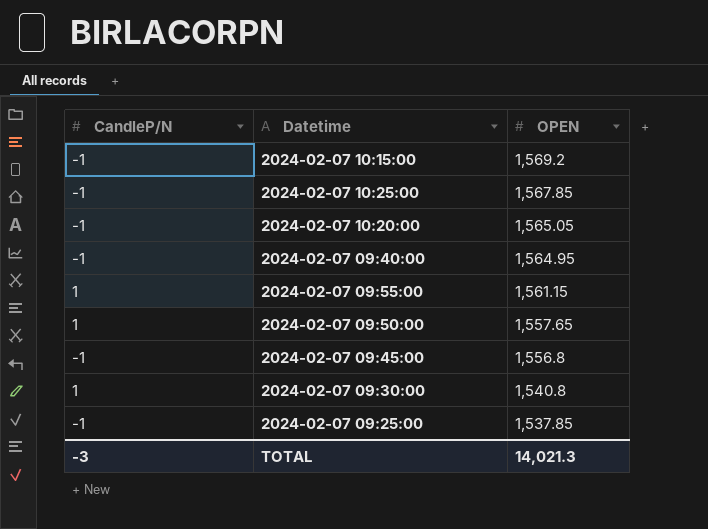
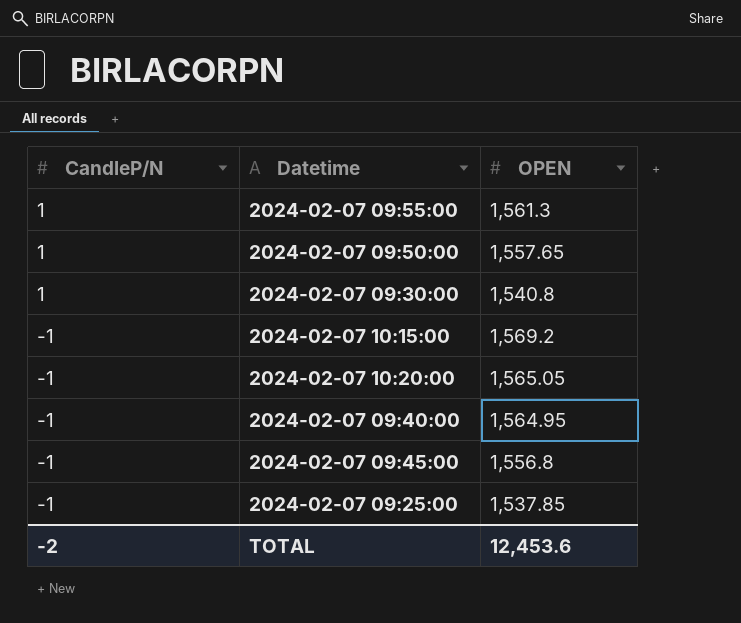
row order: OPEN descending -> CandleP/N descending
row 2024-02-07 10:25:00: -1 | 1,567.85 -> none
2024-02-07 09:55:00 | OPEN: 1,561.15 -> 1,561.3
TOTAL | CandleP/N: -3 -> -2
TOTAL | OPEN: 14,021.3 -> 12,453.6

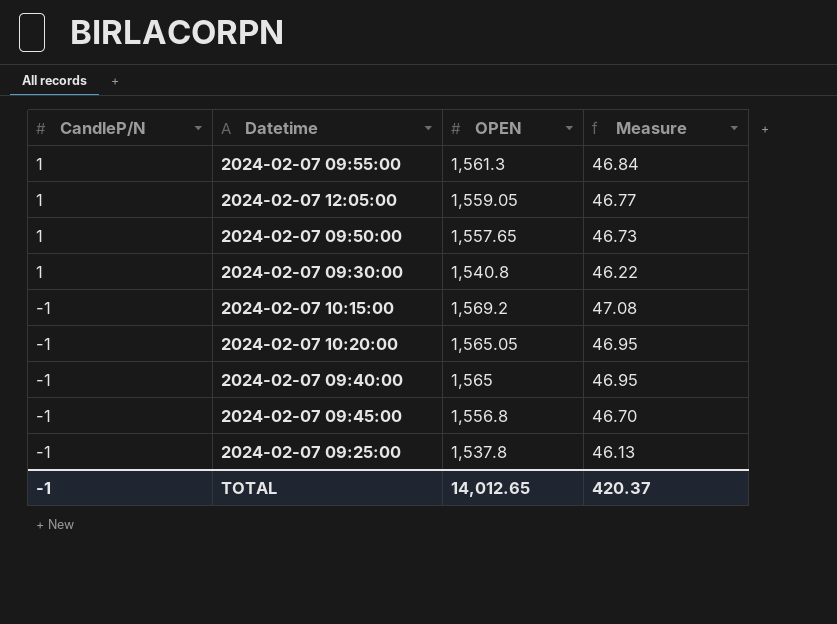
column Measure | formula: none -> [OPEN] * 0.03
row 2024-02-07 12:05:00: none -> 1 | 1,559.05 | 46.77
2024-02-07 09:40:00 | OPEN: 1,564.95 -> 1,565
2024-02-07 09:25:00 | OPEN: 1,537.85 -> 1,537.8
TOTAL | CandleP/N: -2 -> -1
TOTAL | OPEN: 12,453.6 -> 14,012.65

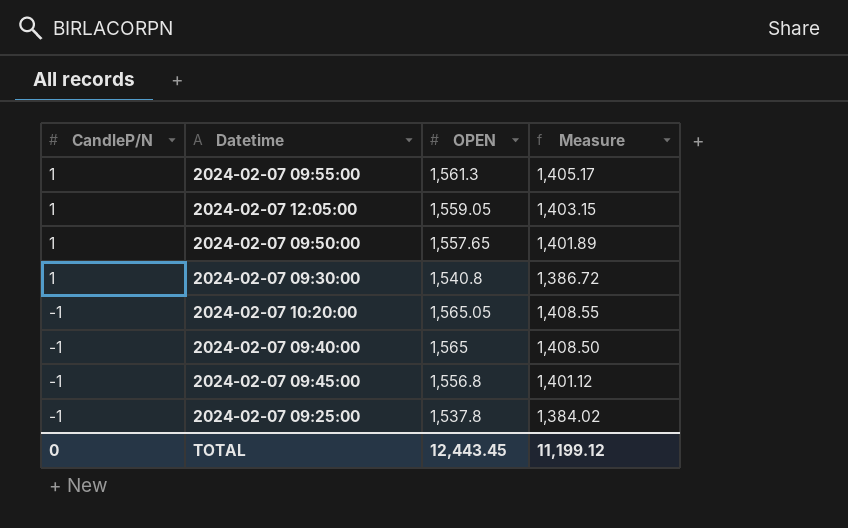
column Measure | formula: [OPEN] * 0.03 -> [OPEN] * 0.9
row 2024-02-07 10:15:00: -1 | 1,569.2 | 47.08 -> none
TOTAL | CandleP/N: -1 -> 0
TOTAL | OPEN: 14,012.65 -> 12,443.45
TOTAL | Measure: 420.37 -> 11,199.12

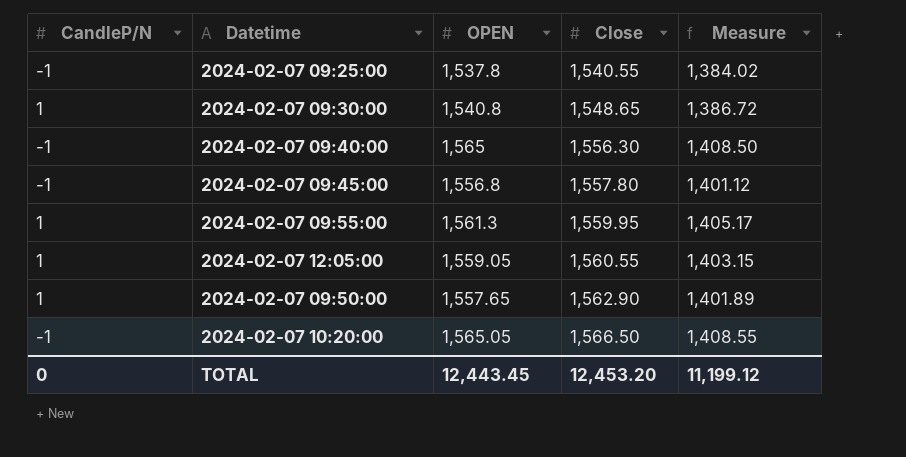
row order: CandleP/N descending -> Close ascending
column Close | position: none -> 4

